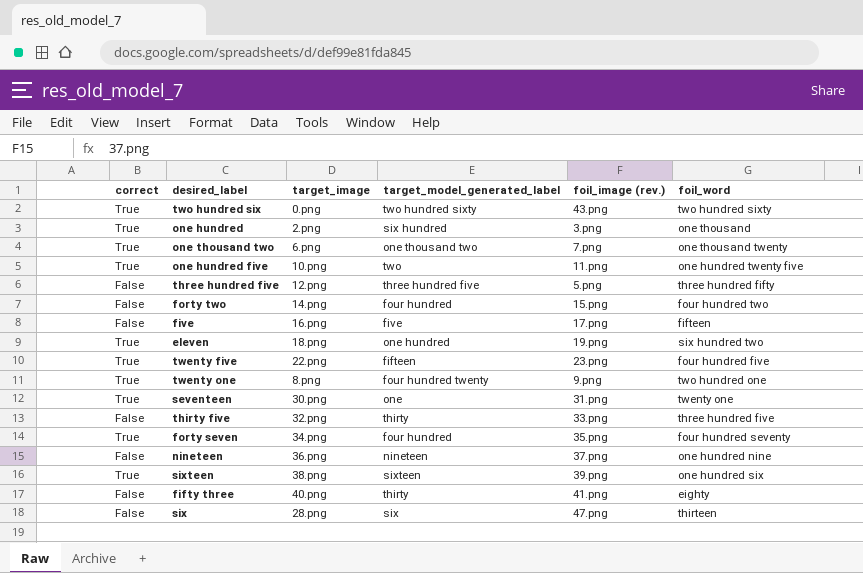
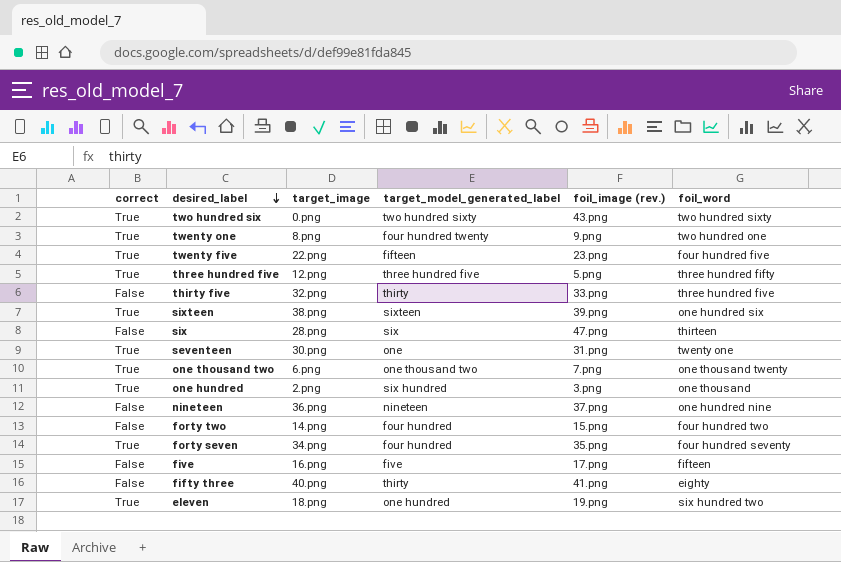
row order: none -> desired_label descending
row one hundred five: True | 10.png | two | 11.png | one hundred twenty five -> none
three hundred five | correct: False -> True

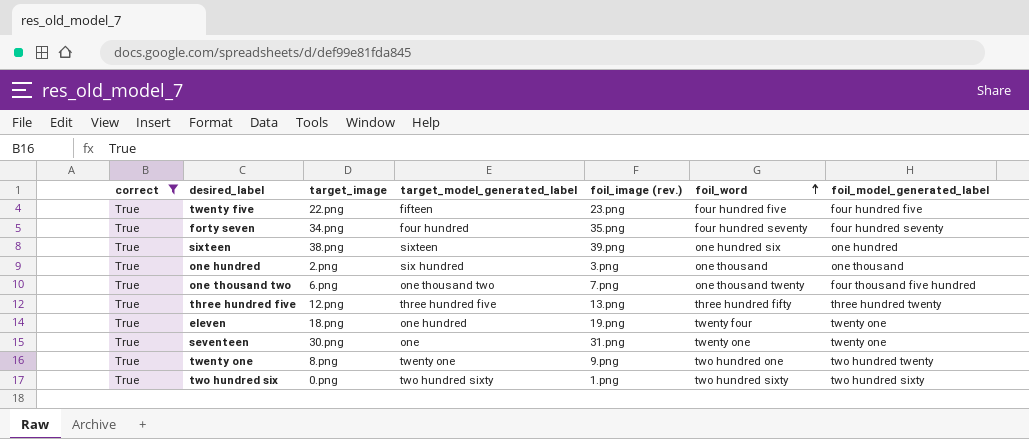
filter: none -> correct = True
row order: desired_label descending -> foil_word ascending
column foil_model_generated_label | position: none -> 7
three hundred five | foil_image (rev.): 5.png -> 13.png
eleven | foil_word: six hundred two -> twenty four
twenty one | target_model_generated_label: four hundred twenty -> twenty one
two hundred six | foil_image (rev.): 43.png -> 1.png

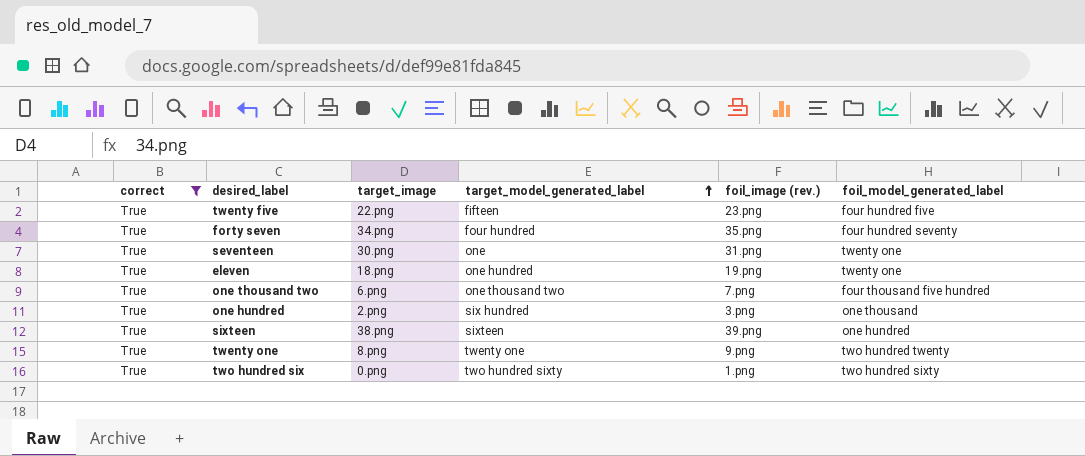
row order: foil_word ascending -> target_model_generated_label ascending
column foil_word | position: 6 -> none
row three hundred five: True | 12.png | three hundred five | 13.png | three hundred fifty | three hundred twenty -> none

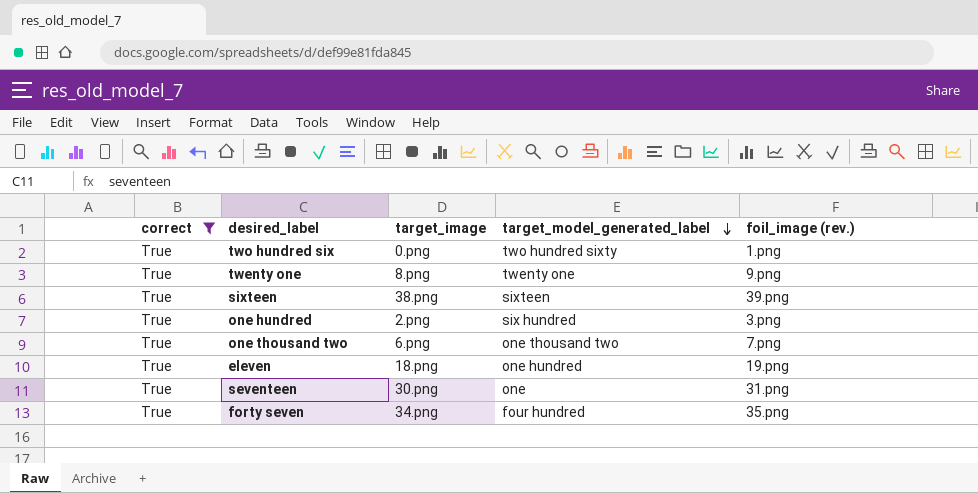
row order: target_model_generated_label ascending -> target_model_generated_label descending
column foil_model_generated_label | position: 6 -> none
row twenty five: True | 22.png | fifteen | 23.png | four hundred five -> none

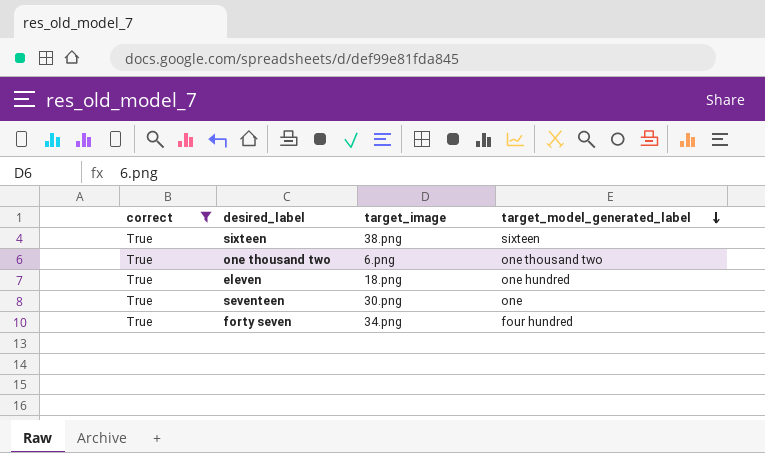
column foil_image (rev.) | position: 5 -> none
row two hundred six: True | 0.png | two hundred sixty | 1.png -> none
row twenty one: True | 8.png | twenty one | 9.png -> none
row one hundred: True | 2.png | six hundred | 3.png -> none

